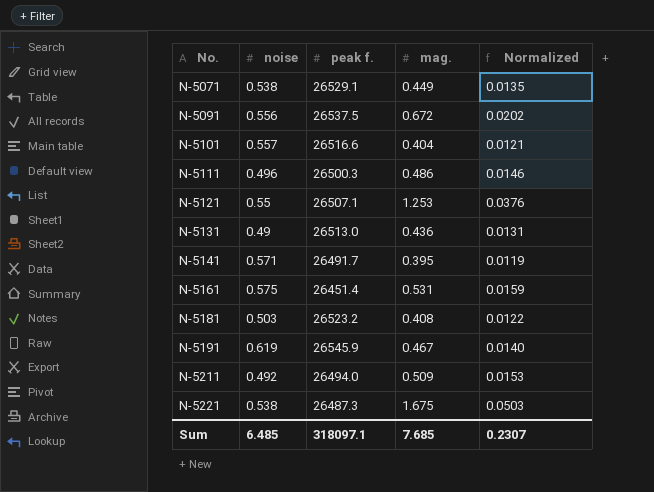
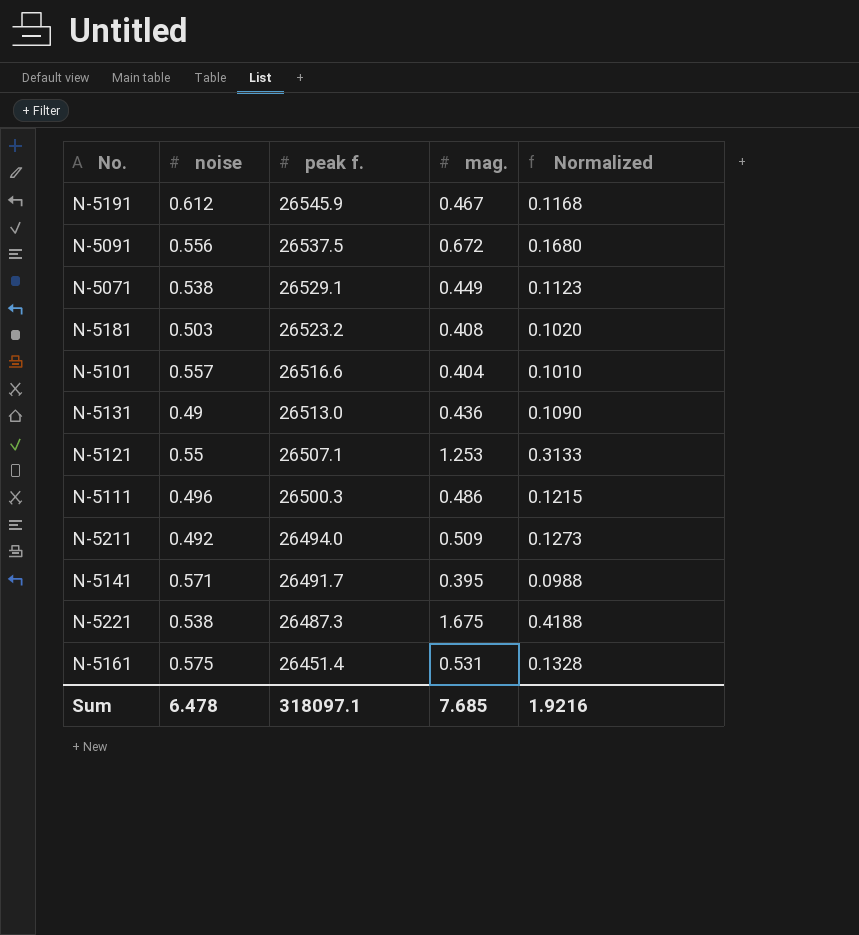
row order: No. ascending -> peak f. descending
column Normalized | formula: [mag.] * 0.03 -> [mag.] * 0.25
N-5191 | noise: 0.619 -> 0.612
Sum | noise: 6.485 -> 6.478
Sum | Normalized: 0.2307 -> 1.9216

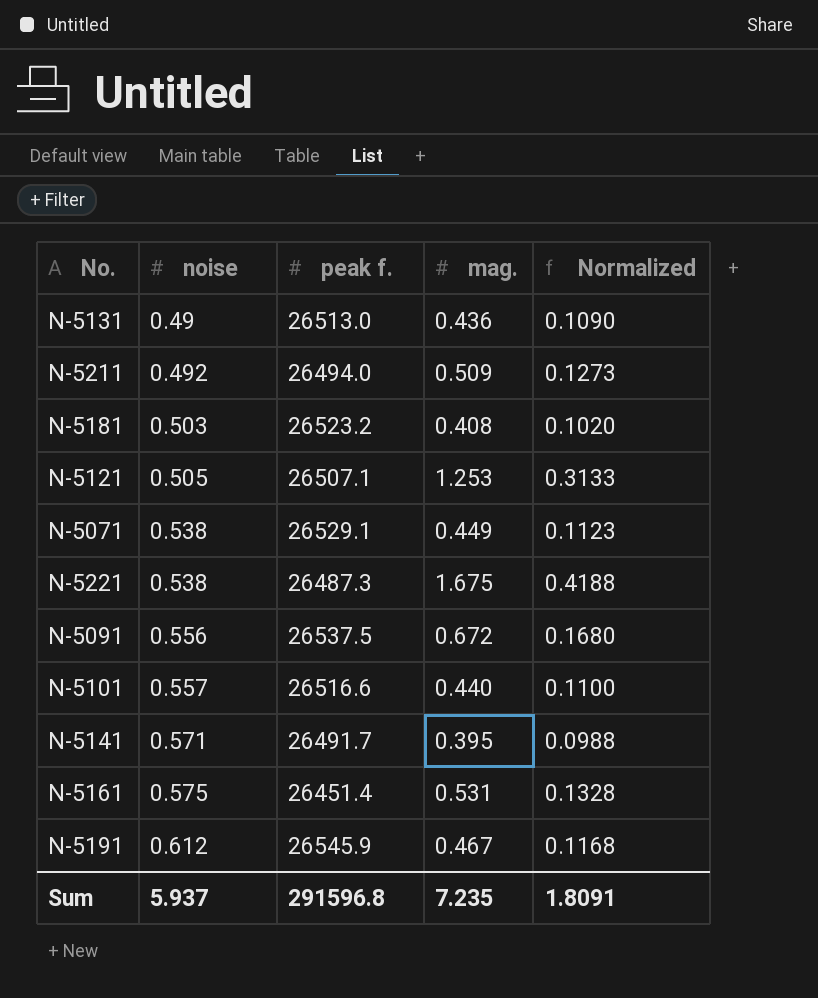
row order: peak f. descending -> noise ascending
row N-5111: 0.496 | 26500.3 | 0.486 | 0.1215 -> none
N-5121 | noise: 0.55 -> 0.505
N-5101 | mag.: 0.404 -> 0.440
N-5101 | Normalized: 0.1010 -> 0.1100
Sum | noise: 6.478 -> 5.937
Sum | peak f.: 318097.1 -> 291596.8
Sum | mag.: 7.685 -> 7.235
Sum | Normalized: 1.9216 -> 1.8091

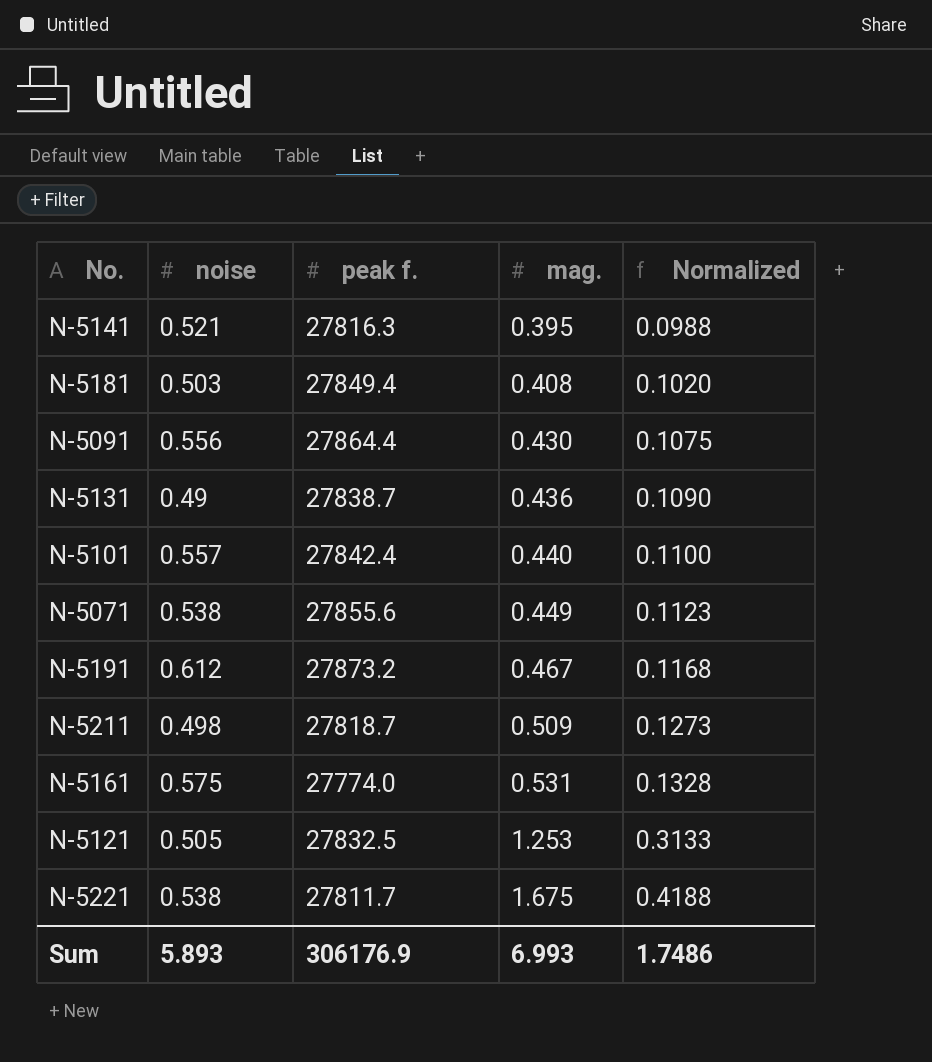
row order: noise ascending -> mag. ascending
N-5141 | noise: 0.571 -> 0.521
N-5141 | peak f.: 26491.7 -> 27816.3
N-5181 | peak f.: 26523.2 -> 27849.4
N-5091 | peak f.: 26537.5 -> 27864.4
N-5091 | mag.: 0.672 -> 0.430
N-5091 | Normalized: 0.1680 -> 0.1075
N-5131 | peak f.: 26513.0 -> 27838.7
N-5101 | peak f.: 26516.6 -> 27842.4
N-5071 | peak f.: 26529.1 -> 27855.6
N-5191 | peak f.: 26545.9 -> 27873.2
N-5211 | noise: 0.492 -> 0.498
N-5211 | peak f.: 26494.0 -> 27818.7
N-5161 | peak f.: 26451.4 -> 27774.0
N-5121 | peak f.: 26507.1 -> 27832.5
N-5221 | peak f.: 26487.3 -> 27811.7
Sum | noise: 5.937 -> 5.893
Sum | peak f.: 291596.8 -> 306176.9
Sum | mag.: 7.235 -> 6.993
Sum | Normalized: 1.8091 -> 1.7486

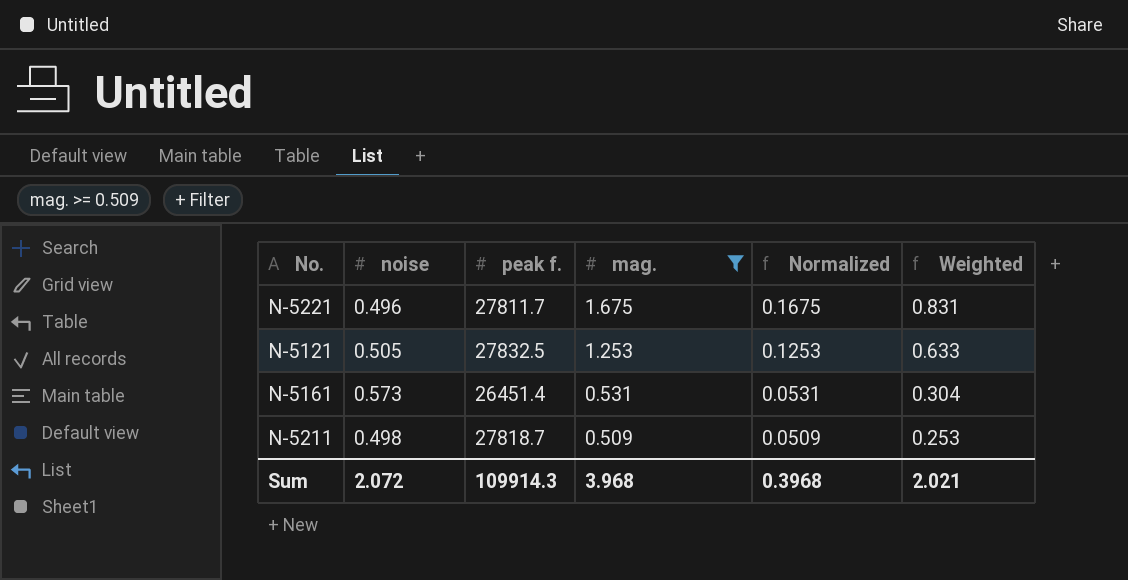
filter: none -> mag. >= 0.509
row order: mag. ascending -> mag. descending
column Normalized | formula: [mag.] * 0.25 -> [mag.] * 0.1
column Weighted | formula: none -> [noise] * [mag.]
N-5221 | noise: 0.538 -> 0.496
N-5161 | noise: 0.575 -> 0.573
N-5161 | peak f.: 27774.0 -> 26451.4
Sum | noise: 5.893 -> 2.072
Sum | peak f.: 306176.9 -> 109914.3
Sum | mag.: 6.993 -> 3.968
Sum | Normalized: 1.7486 -> 0.3968

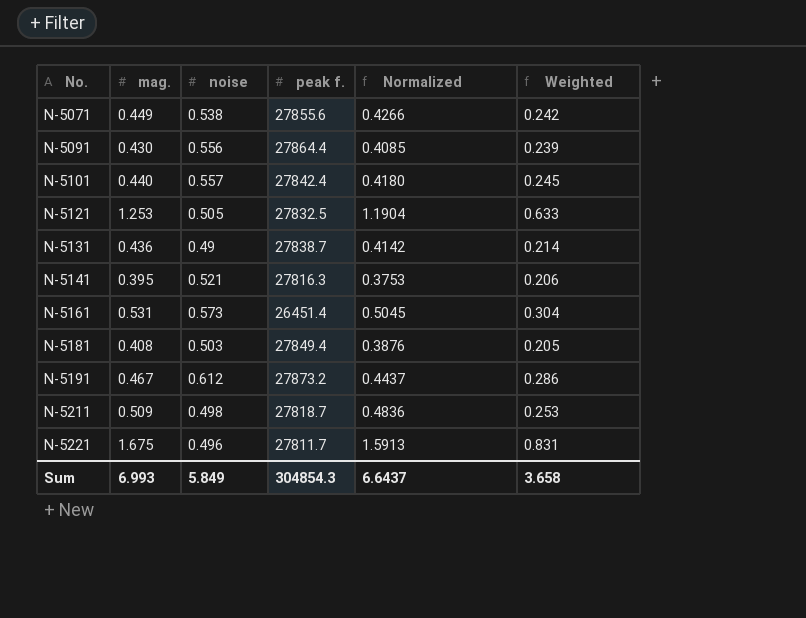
filter: mag. >= 0.509 -> none
row order: mag. descending -> No. ascending
column mag. | position: 4 -> 2
column Normalized | formula: [mag.] * 0.1 -> [mag.] * 0.95
Sum | mag.: 3.968 -> 6.993
Sum | noise: 2.072 -> 5.849
Sum | peak f.: 109914.3 -> 304854.3
Sum | Normalized: 0.3968 -> 6.6437
Sum | Weighted: 2.021 -> 3.658

